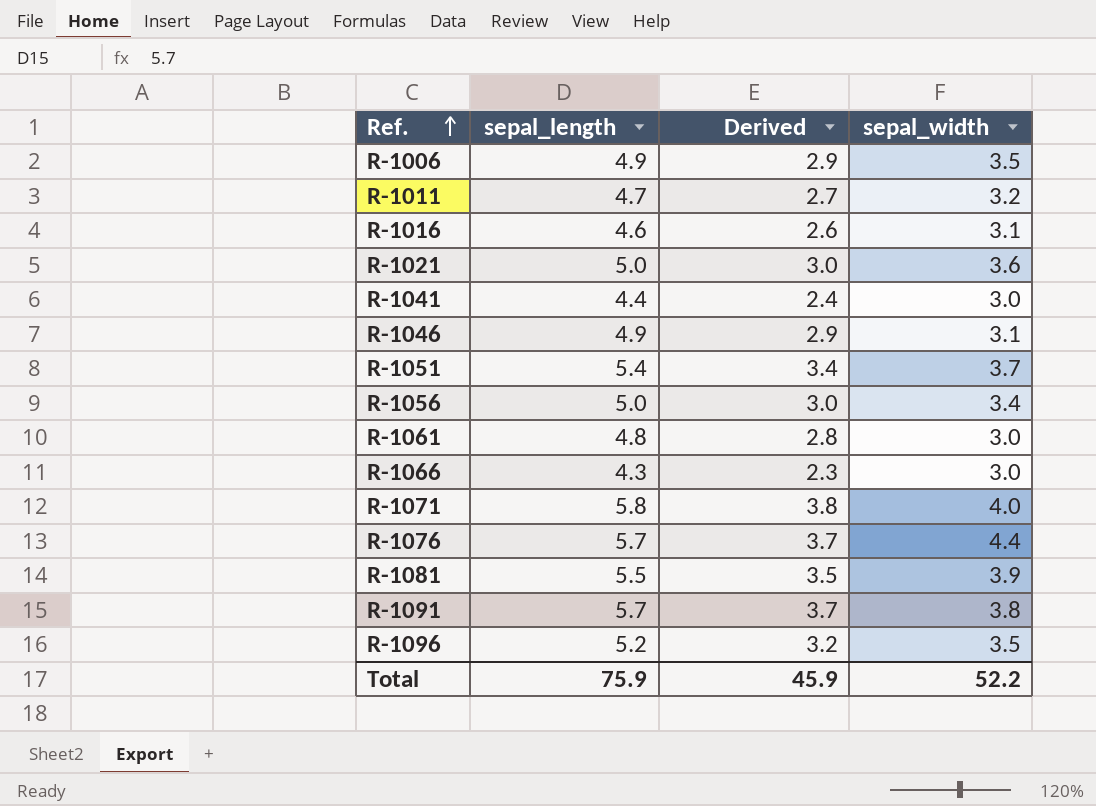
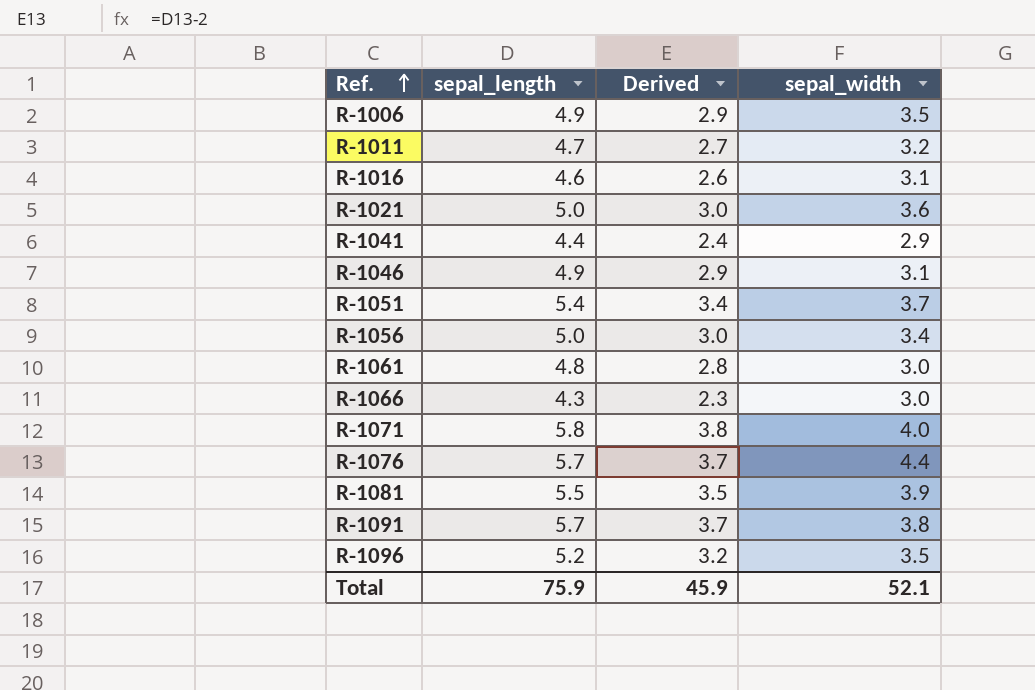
R-1041 | sepal_width: 3.0 -> 2.9
Total | sepal_width: 52.2 -> 52.1

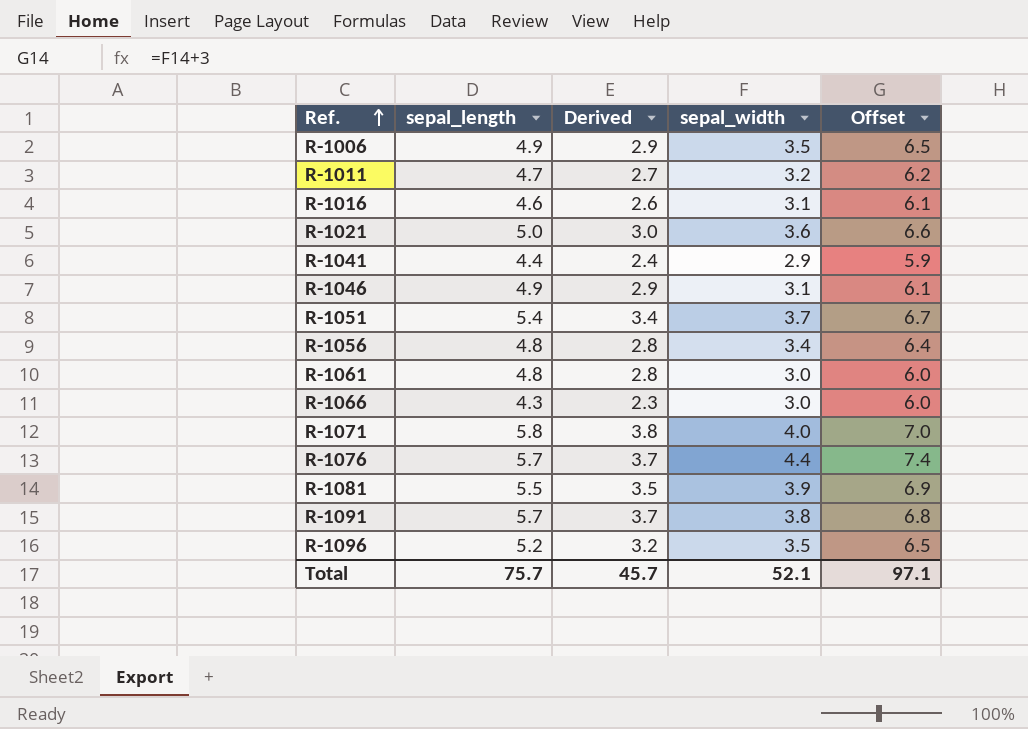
column Offset | formula: none -> [sepal_width] + 3
R-1056 | sepal_length: 5.0 -> 4.8
R-1056 | Derived: 3.0 -> 2.8
Total | sepal_length: 75.9 -> 75.7
Total | Derived: 45.9 -> 45.7

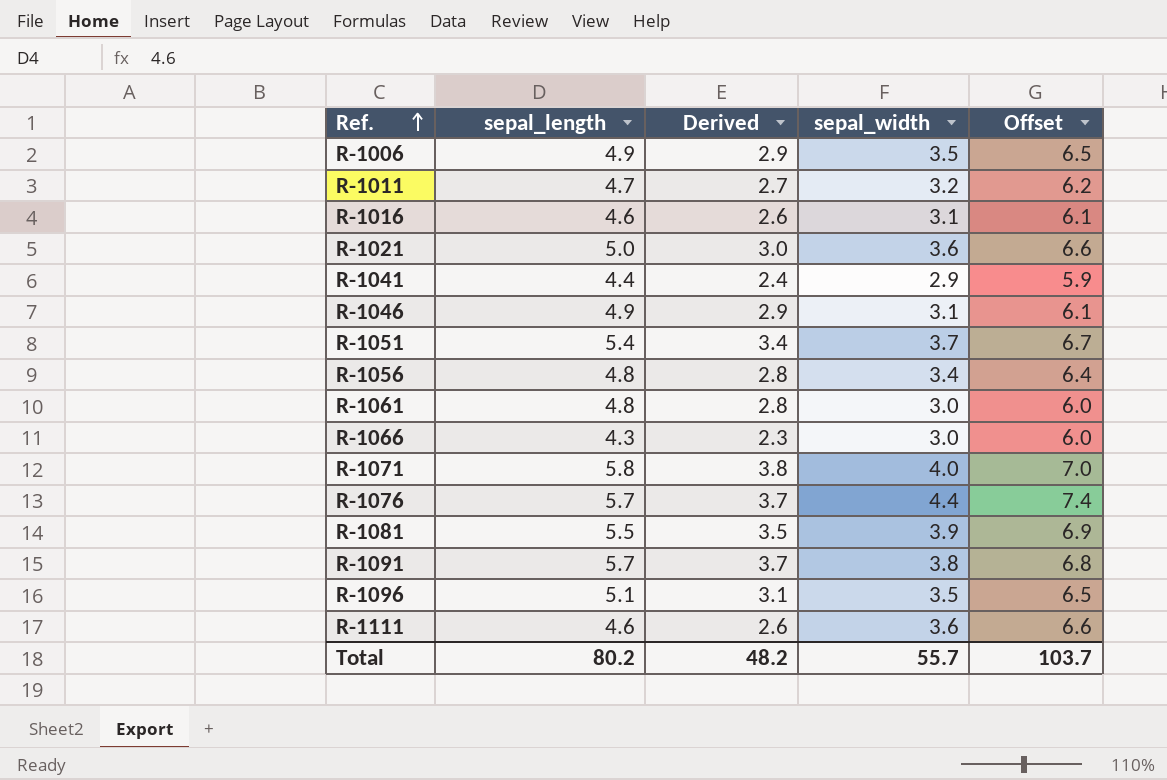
R-1096 | sepal_length: 5.2 -> 5.1
R-1096 | Derived: 3.2 -> 3.1
row R-1111: none -> 4.6 | 2.6 | 3.6 | 6.6
Total | sepal_length: 75.7 -> 80.2
Total | Derived: 45.7 -> 48.2
Total | sepal_width: 52.1 -> 55.7
Total | Offset: 97.1 -> 103.7

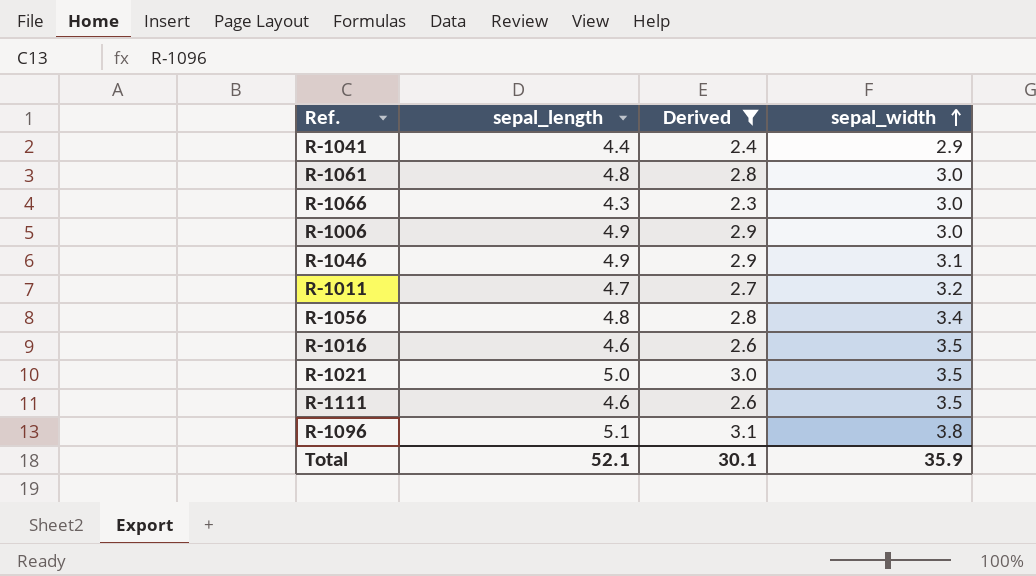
filter: none -> Derived <= 3.1
row order: Ref. ascending -> sepal_width ascending
column Offset | formula: [sepal_width] + 3 -> none
R-1006 | sepal_width: 3.5 -> 3.0
R-1016 | sepal_width: 3.1 -> 3.5
R-1021 | sepal_width: 3.6 -> 3.5
R-1111 | sepal_width: 3.6 -> 3.5
R-1096 | sepal_width: 3.5 -> 3.8
Total | sepal_length: 80.2 -> 52.1
Total | Derived: 48.2 -> 30.1
Total | sepal_width: 55.7 -> 35.9

